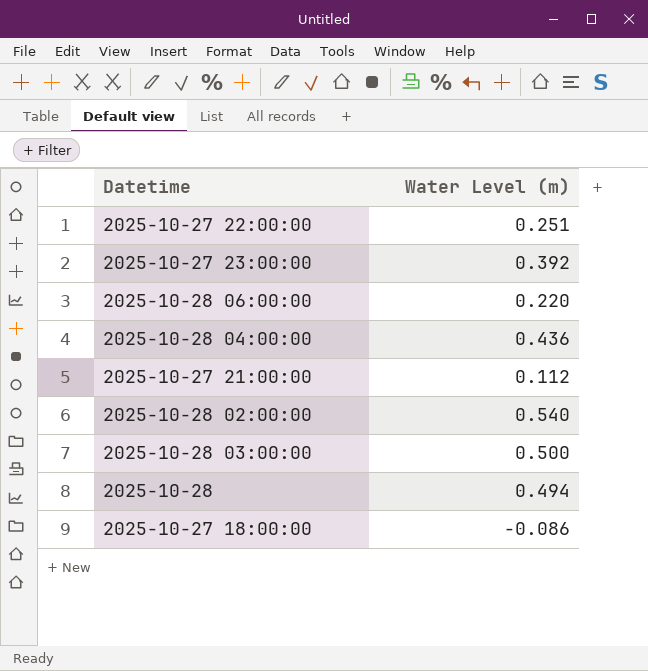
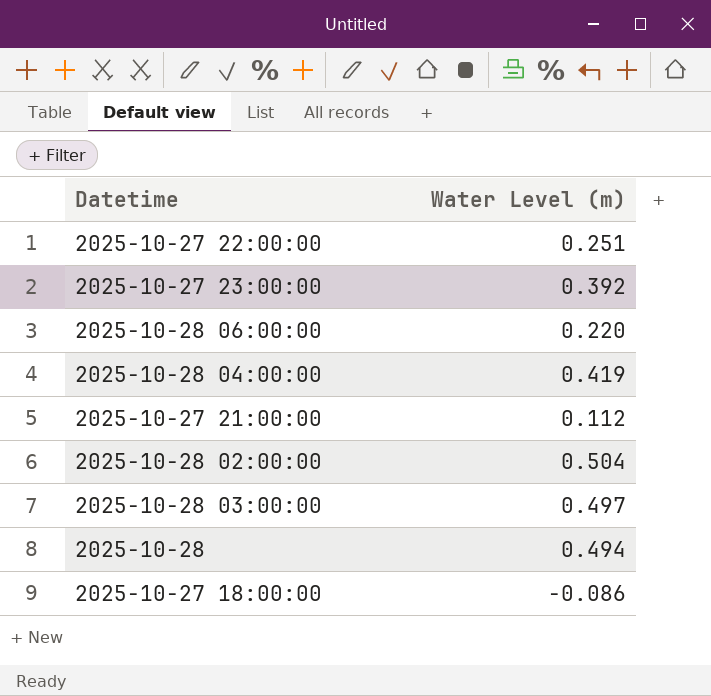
2025-10-28 04:00:00 | Water Level (m): 0.436 -> 0.419
2025-10-28 02:00:00 | Water Level (m): 0.540 -> 0.504
2025-10-28 03:00:00 | Water Level (m): 0.500 -> 0.497

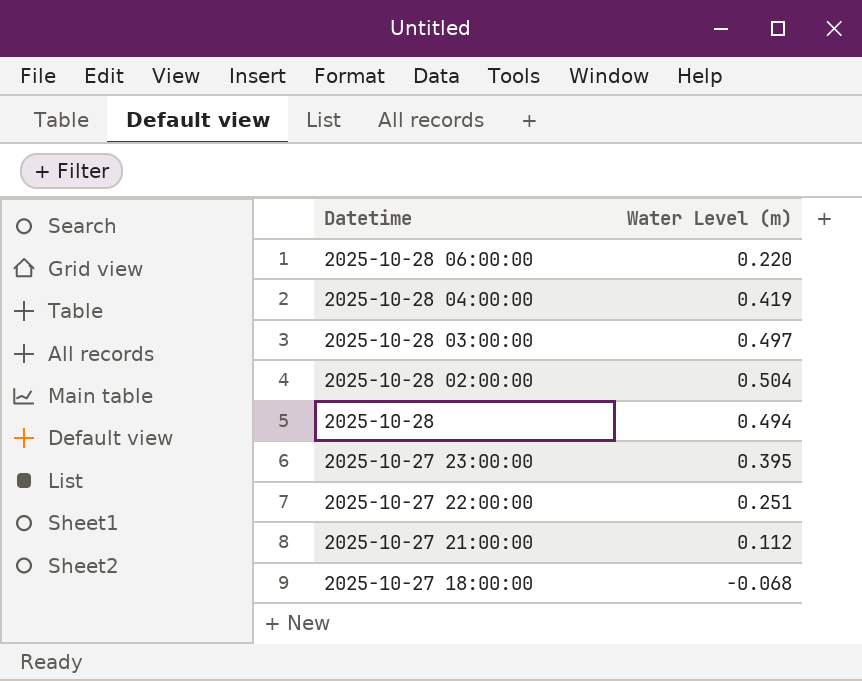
row order: none -> Datetime descending
2025-10-27 23:00:00 | Water Level (m): 0.392 -> 0.395
2025-10-27 18:00:00 | Water Level (m): -0.086 -> -0.068

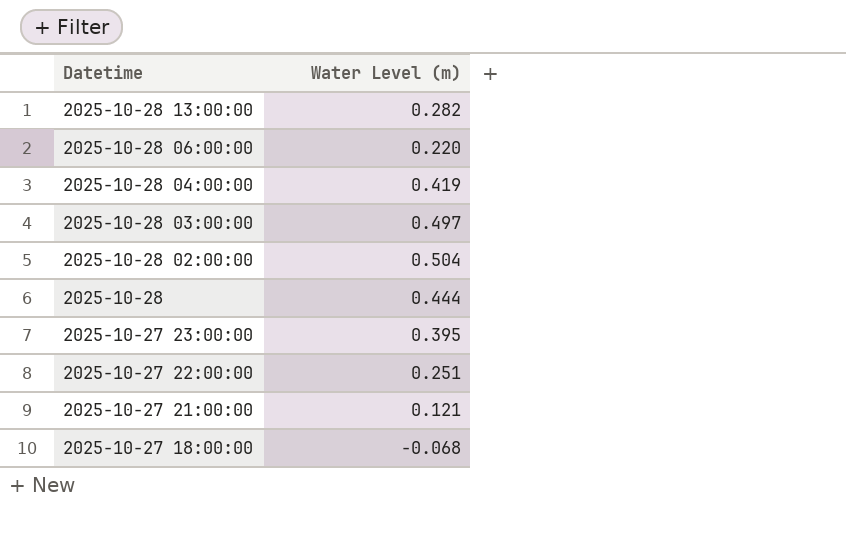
row 2025-10-28 13:00:00: none -> 0.282
2025-10-28 | Water Level (m): 0.494 -> 0.444
2025-10-27 21:00:00 | Water Level (m): 0.112 -> 0.121

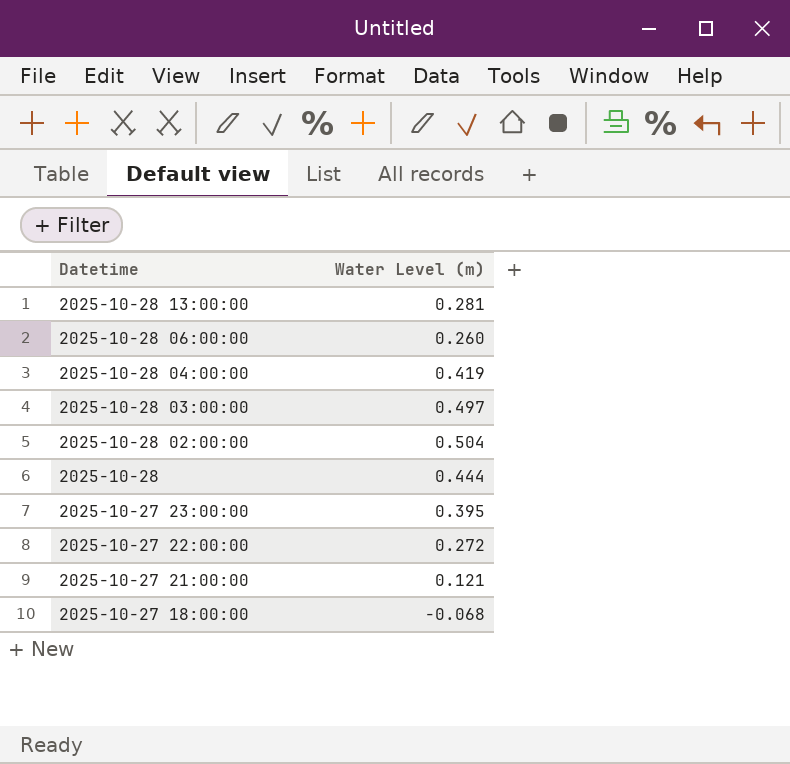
2025-10-28 13:00:00 | Water Level (m): 0.282 -> 0.281
2025-10-28 06:00:00 | Water Level (m): 0.220 -> 0.260
2025-10-27 22:00:00 | Water Level (m): 0.251 -> 0.272

